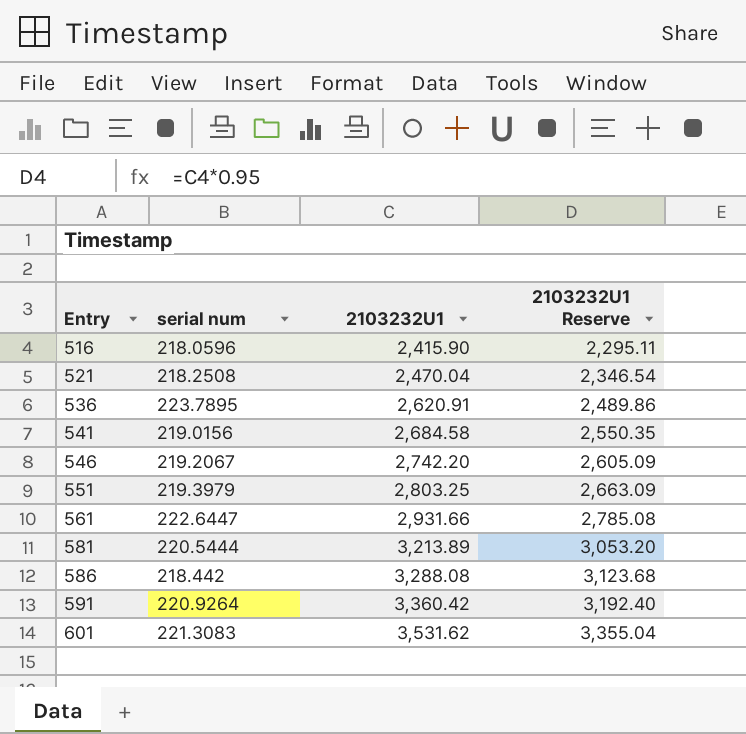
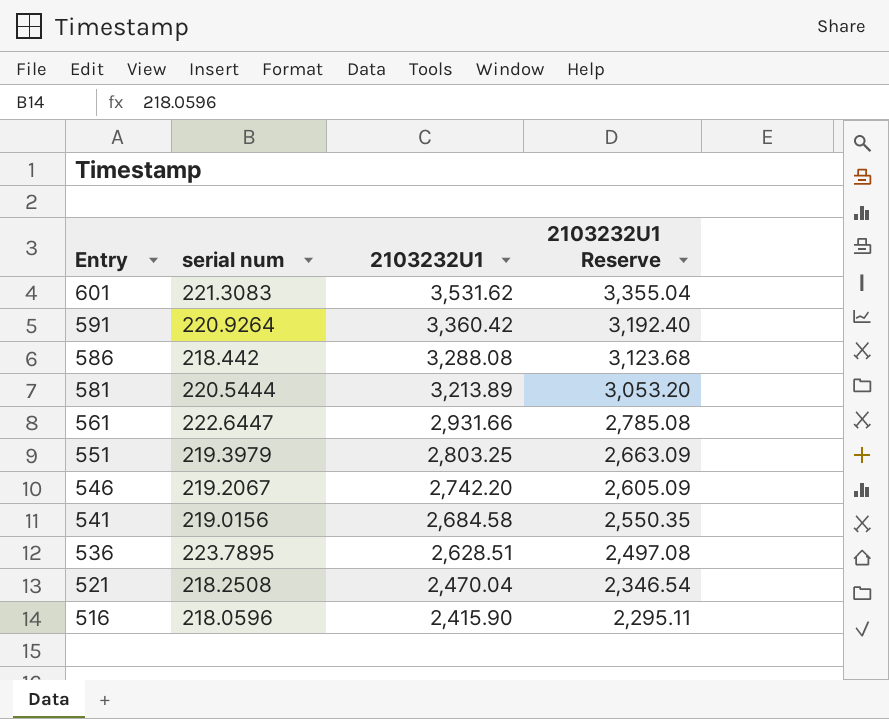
row order: Entry ascending -> Entry descending
536 | 2103232U1: 2,620.91 -> 2,628.51
536 | 2103232U1 Reserve: 2,489.86 -> 2,497.08

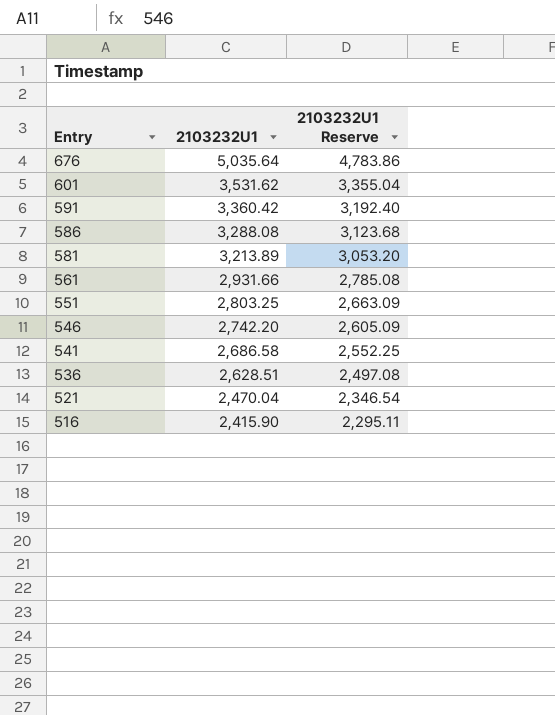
column serial num | position: 2 -> none
row 676: none -> 5,035.64 | 4,783.86
541 | 2103232U1: 2,684.58 -> 2,686.58
541 | 2103232U1 Reserve: 2,550.35 -> 2,552.25

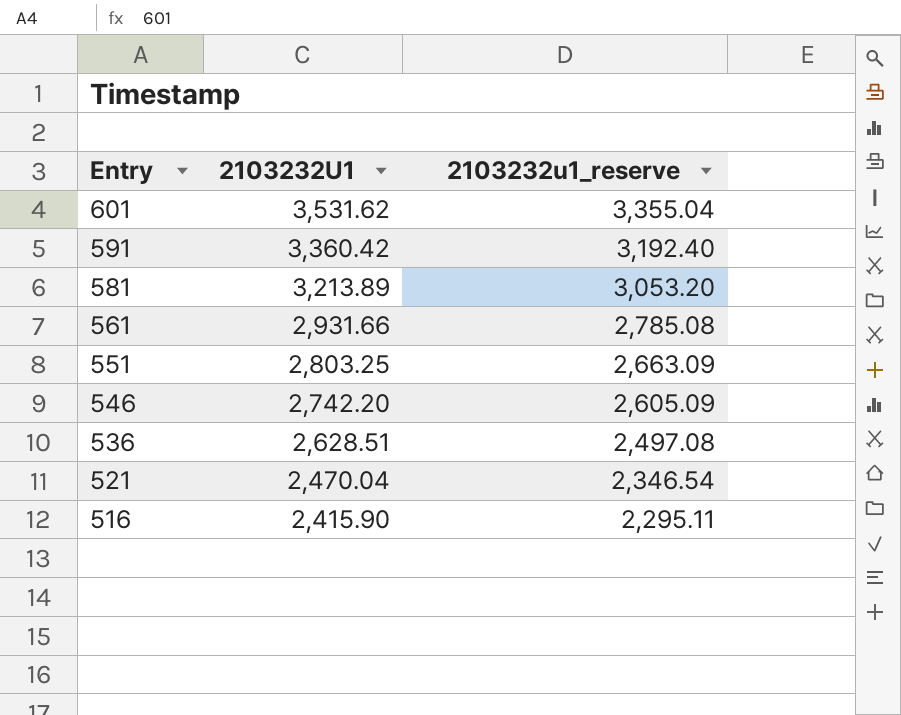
column name: 2103232U1 Reserve -> 2103232u1_reserve
row 676: 5,035.64 | 4,783.86 -> none
row 586: 3,288.08 | 3,123.68 -> none
row 541: 2,686.58 | 2,552.25 -> none

